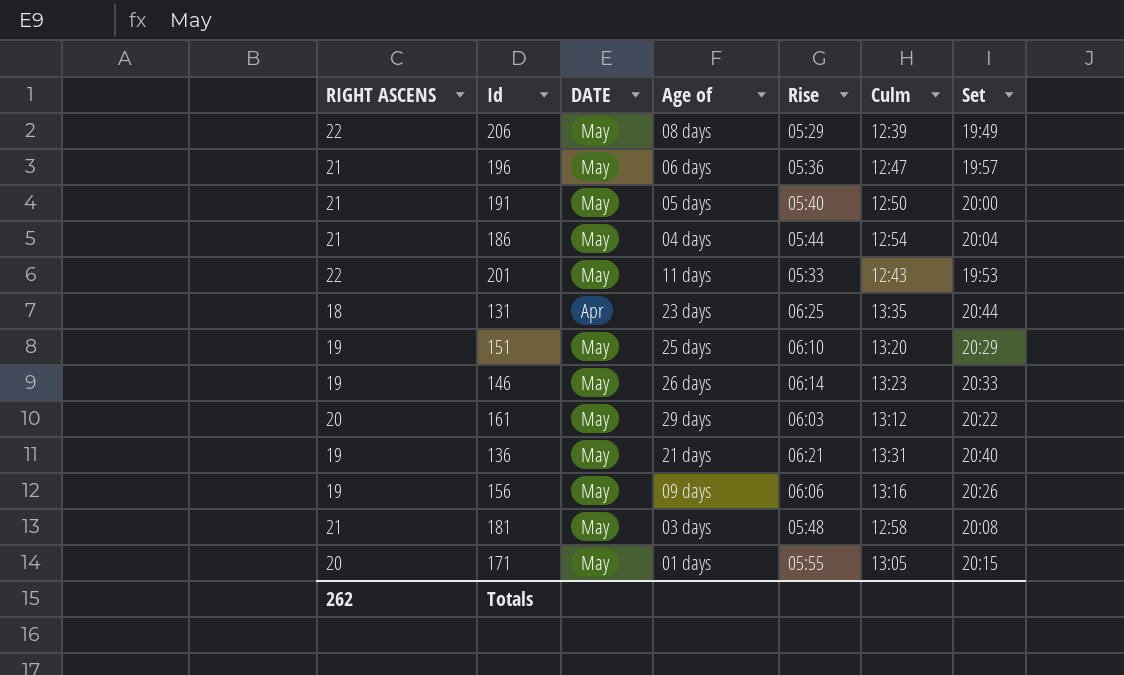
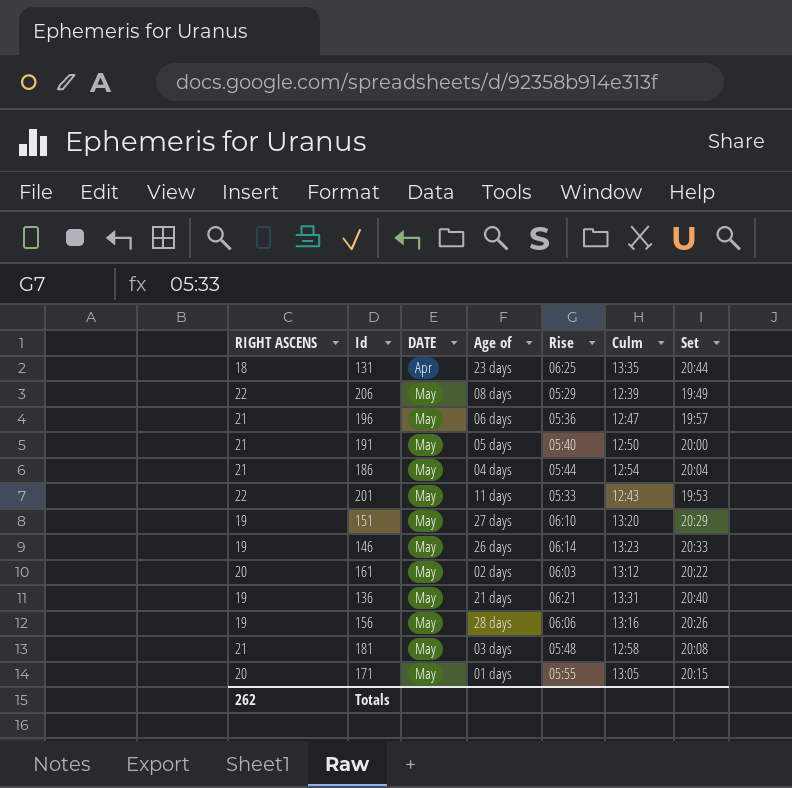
row order: none -> DATE ascending
151 | Age of: 25 days -> 27 days
161 | Age of: 29 days -> 02 days
156 | Age of: 09 days -> 28 days

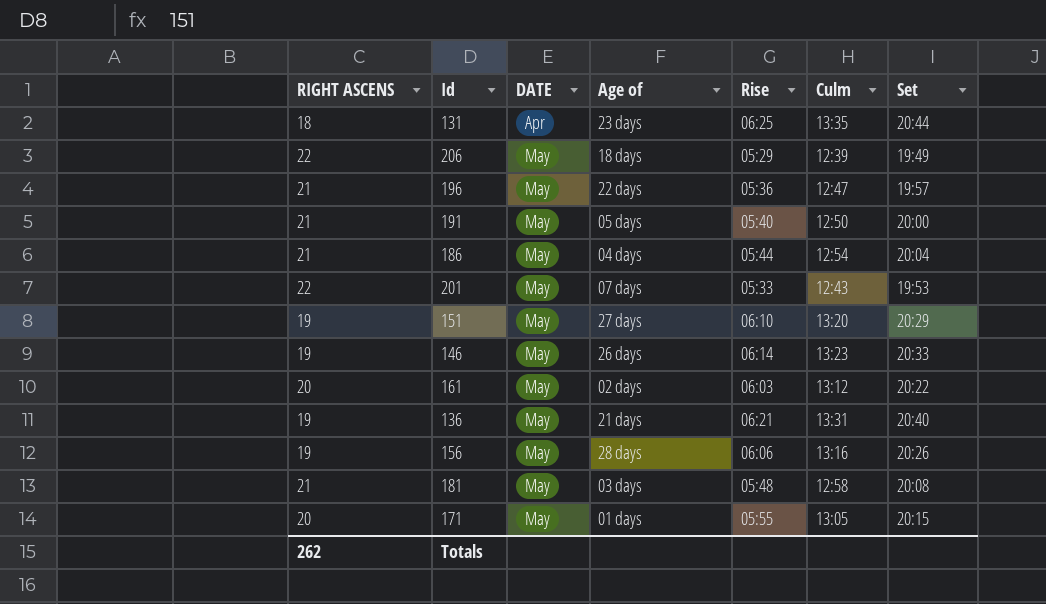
206 | Age of: 08 days -> 18 days
196 | Age of: 06 days -> 22 days
201 | Age of: 11 days -> 07 days

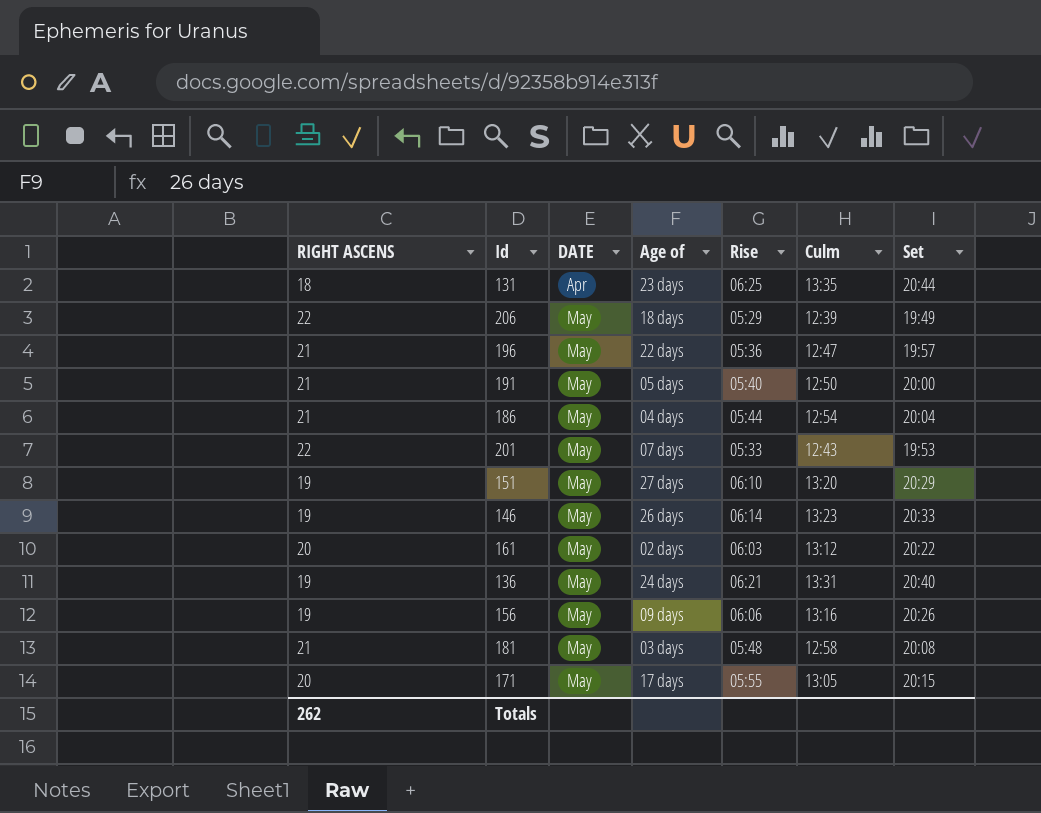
136 | Age of: 21 days -> 24 days
156 | Age of: 28 days -> 09 days
171 | Age of: 01 days -> 17 days

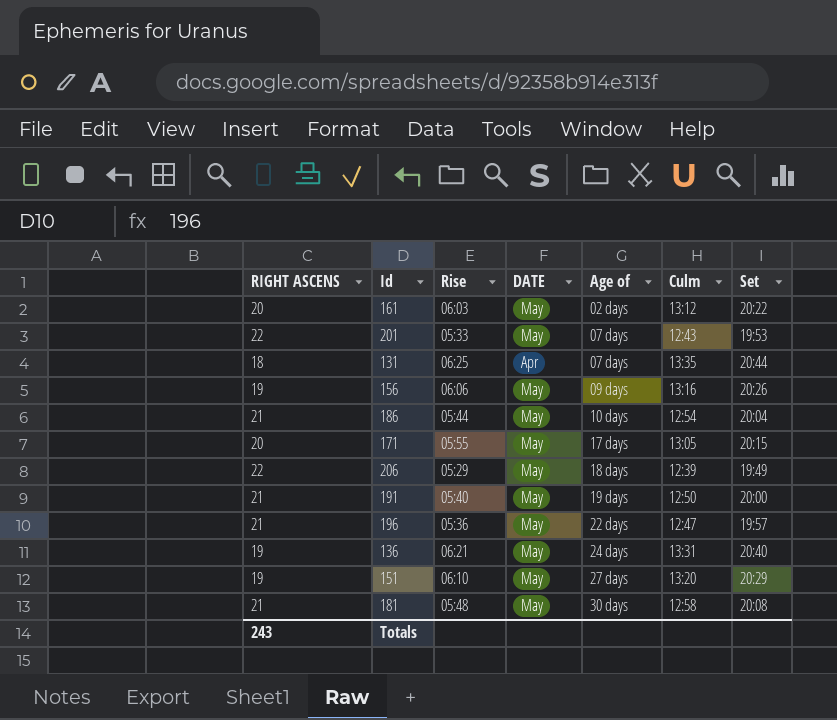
row order: DATE ascending -> Age of ascending
column Rise | position: 5 -> 3
row 146: 19 | May | 26 days | 06:14 | 13:23 | 20:33 -> none
131 | Age of: 23 days -> 07 days
186 | Age of: 04 days -> 10 days
191 | Age of: 05 days -> 19 days
181 | Age of: 03 days -> 30 days
Totals | RIGHT ASCENS: 262 -> 243

